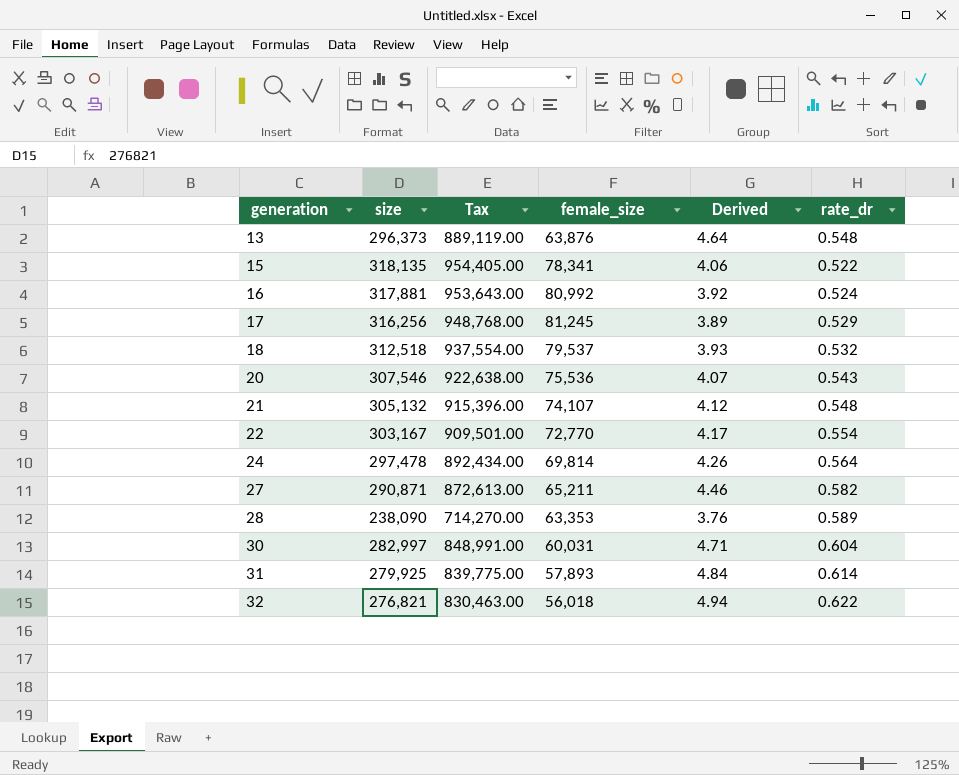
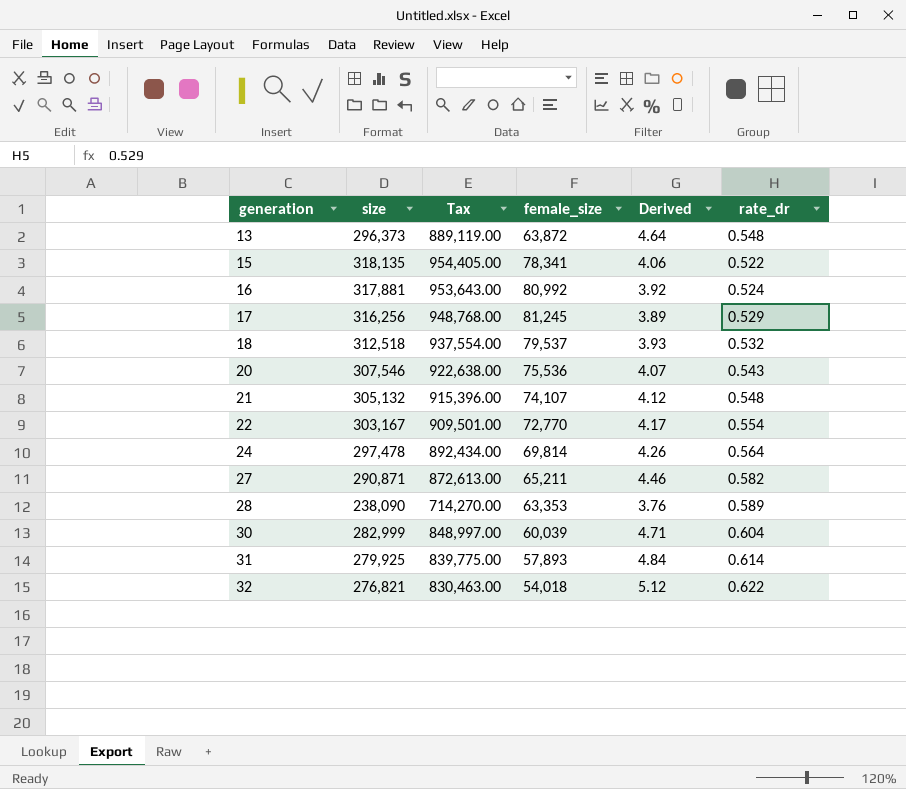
13 | female_size: 63,876 -> 63,872
30 | size: 282,997 -> 282,999
30 | Tax: 848,991.00 -> 848,997.00
30 | female_size: 60,031 -> 60,039
32 | female_size: 56,018 -> 54,018
32 | Derived: 4.94 -> 5.12

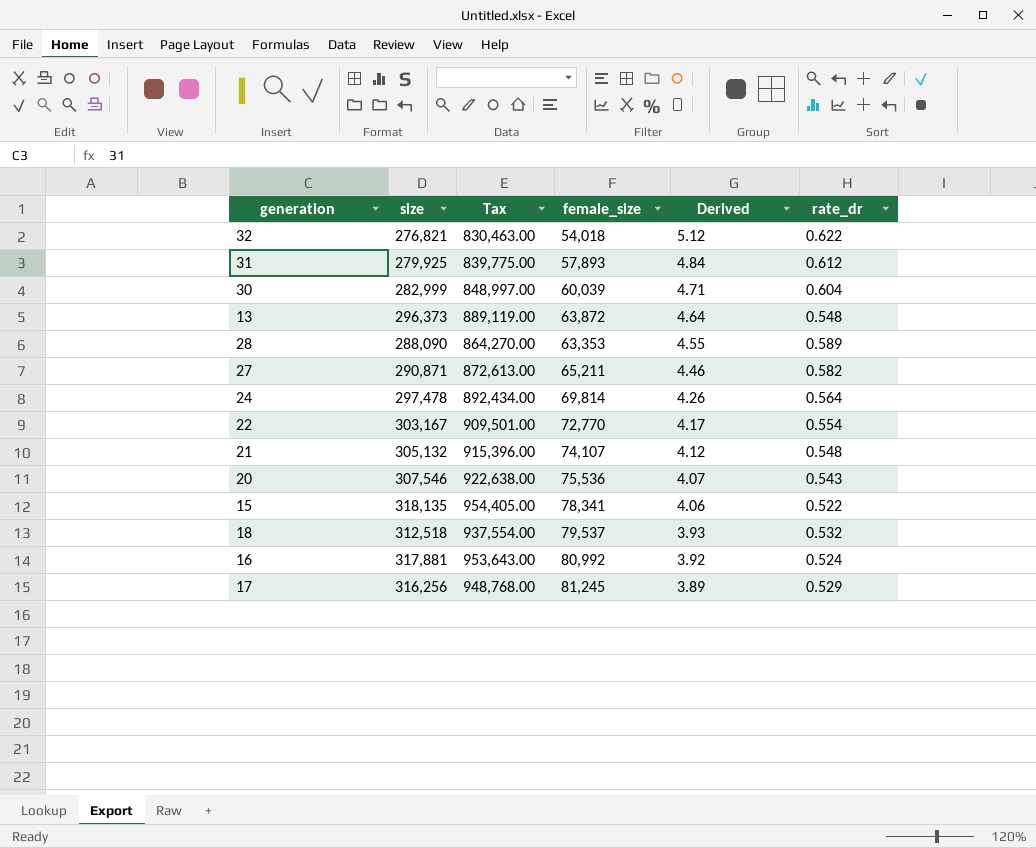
row order: generation ascending -> Derived descending
31 | rate_dr: 0.614 -> 0.612
28 | size: 238,090 -> 288,090
28 | Tax: 714,270.00 -> 864,270.00
28 | Derived: 3.76 -> 4.55

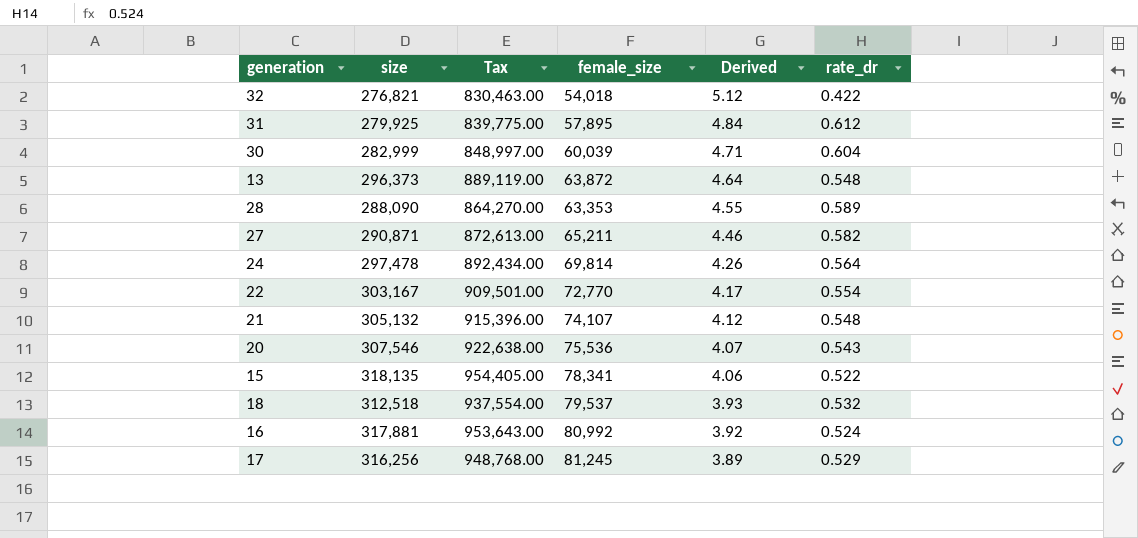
32 | rate_dr: 0.622 -> 0.422
31 | female_size: 57,893 -> 57,895

